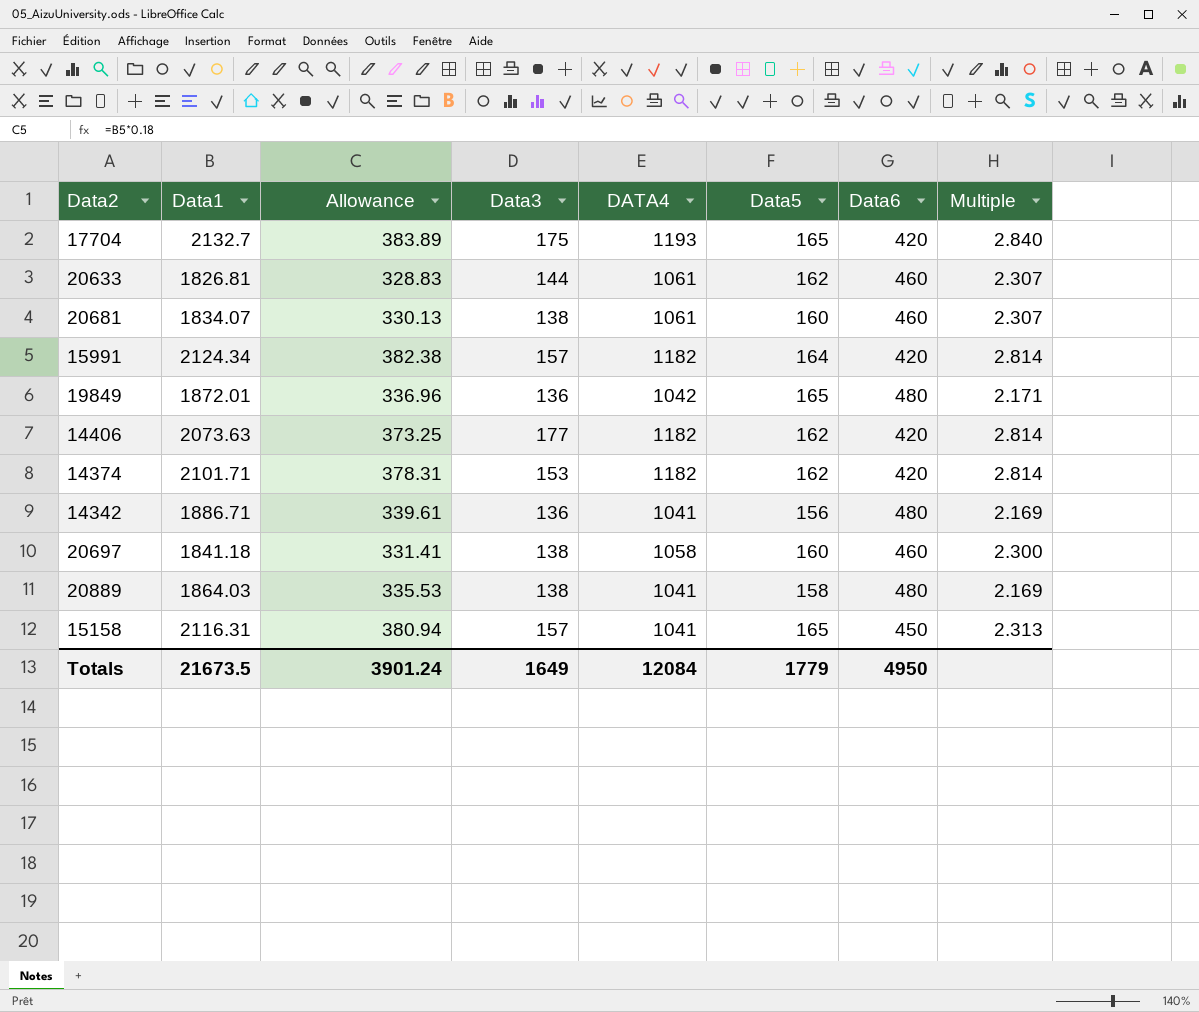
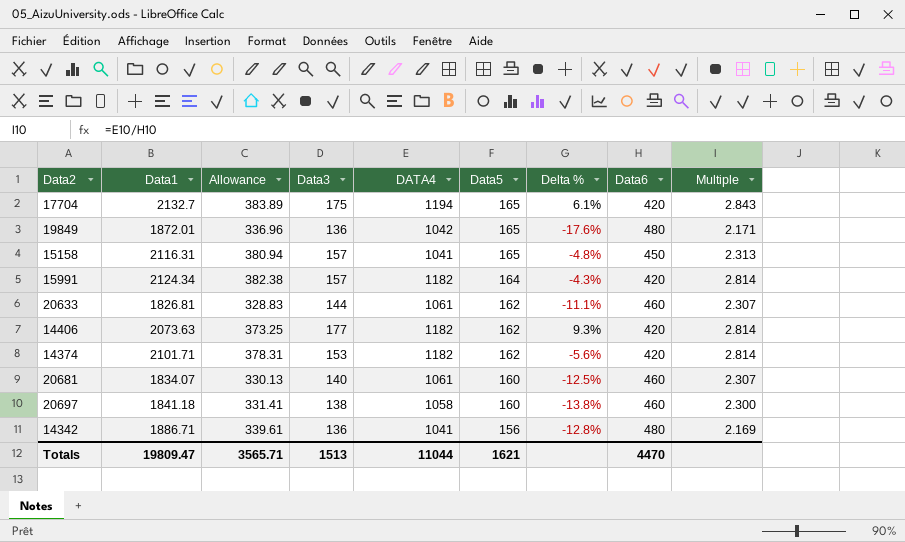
row order: none -> Data5 descending
column Delta % | formula: none -> ([Data3] - [Data5]) / [Data5]
row 20889: 1864.03 | 335.53 | 138 | 1041 | 158 | 480 | 2.169 -> none
17704 | DATA4: 1193 -> 1194
17704 | Multiple: 2.840 -> 2.843
20681 | Data3: 138 -> 140
Totals | Data1: 21673.5 -> 19809.47
Totals | Allowance: 3901.24 -> 3565.71
Totals | Data3: 1649 -> 1513
Totals | DATA4: 12084 -> 11044
Totals | Data5: 1779 -> 1621
Totals | Data6: 4950 -> 4470

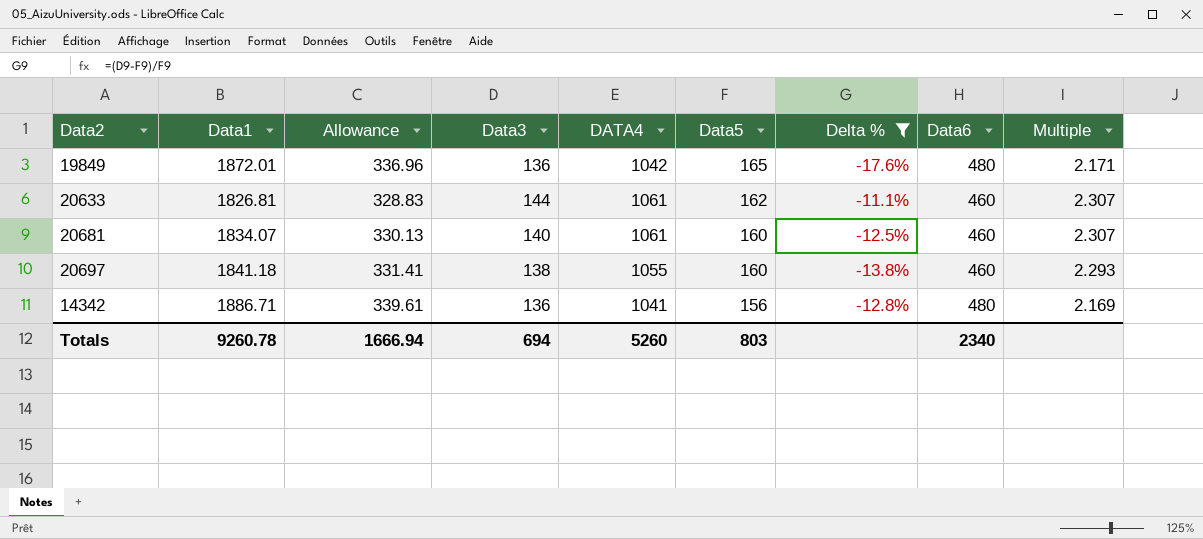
filter: none -> Delta % <= -11.1%
20697 | DATA4: 1058 -> 1055
20697 | Multiple: 2.300 -> 2.293
Totals | Data1: 19809.47 -> 9260.78
Totals | Allowance: 3565.71 -> 1666.94
Totals | Data3: 1513 -> 694
Totals | DATA4: 11044 -> 5260
Totals | Data5: 1621 -> 803
Totals | Data6: 4470 -> 2340

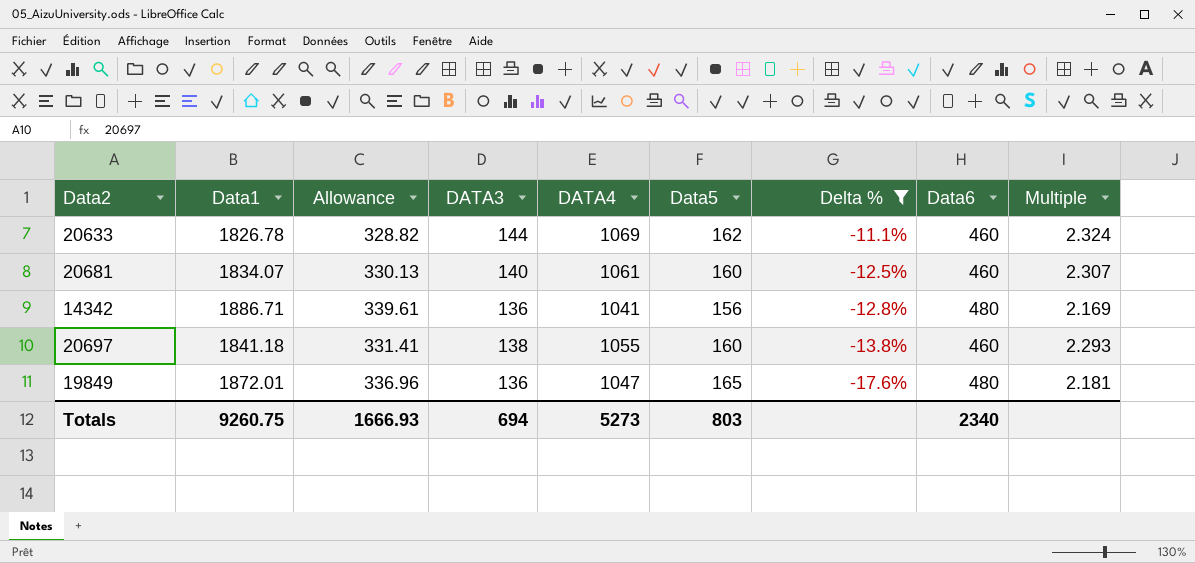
row order: Data5 descending -> Delta % descending
column name: Data3 -> DATA3
20633 | Data1: 1826.81 -> 1826.78
20633 | Allowance: 328.83 -> 328.82
20633 | DATA4: 1061 -> 1069
20633 | Multiple: 2.307 -> 2.324
19849 | DATA4: 1042 -> 1047
19849 | Multiple: 2.171 -> 2.181
Totals | Data1: 9260.78 -> 9260.75
Totals | Allowance: 1666.94 -> 1666.93
Totals | DATA4: 5260 -> 5273

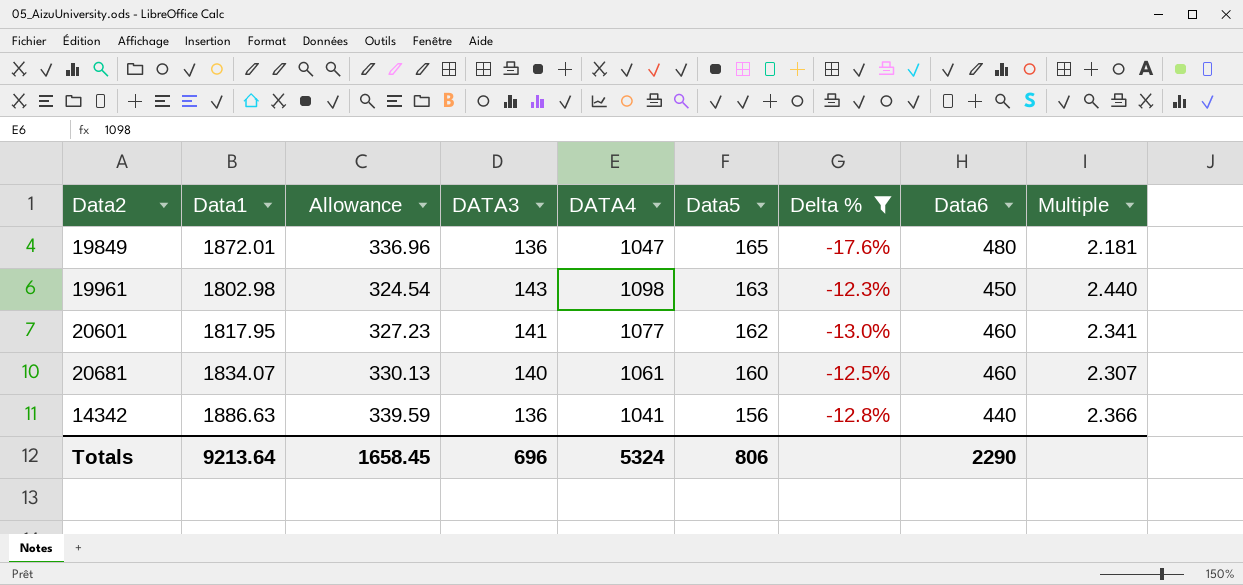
row order: Delta % descending -> Data5 descending
row 20633: 1826.78 | 328.82 | 144 | 1069 | 162 | -11.1% | 460 | 2.324 -> none
row 20697: 1841.18 | 331.41 | 138 | 1055 | 160 | -13.8% | 460 | 2.293 -> none
row 19961: none -> 1802.98 | 324.54 | 143 | 1098 | 163 | -12.3% | 450 | 2.440
row 20601: none -> 1817.95 | 327.23 | 141 | 1077 | 162 | -13.0% | 460 | 2.341
14342 | Data1: 1886.71 -> 1886.63
14342 | Allowance: 339.61 -> 339.59
14342 | Data6: 480 -> 440
14342 | Multiple: 2.169 -> 2.366
Totals | Data1: 9260.75 -> 9213.64
Totals | Allowance: 1666.93 -> 1658.45
Totals | DATA3: 694 -> 696
Totals | DATA4: 5273 -> 5324
Totals | Data5: 803 -> 806
Totals | Data6: 2340 -> 2290

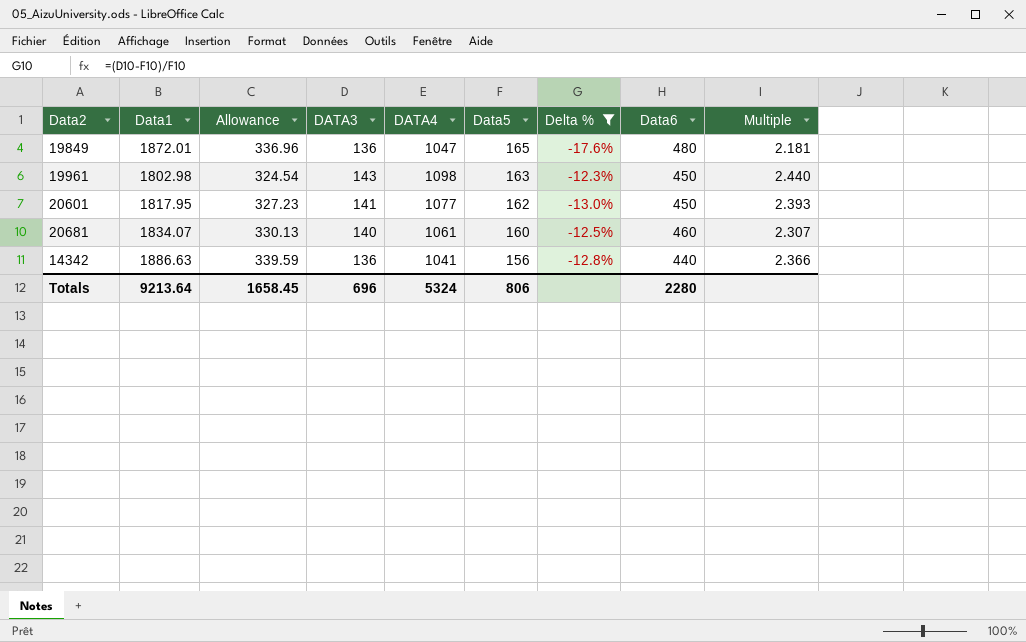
20601 | Data6: 460 -> 450
20601 | Multiple: 2.341 -> 2.393
Totals | Data6: 2290 -> 2280

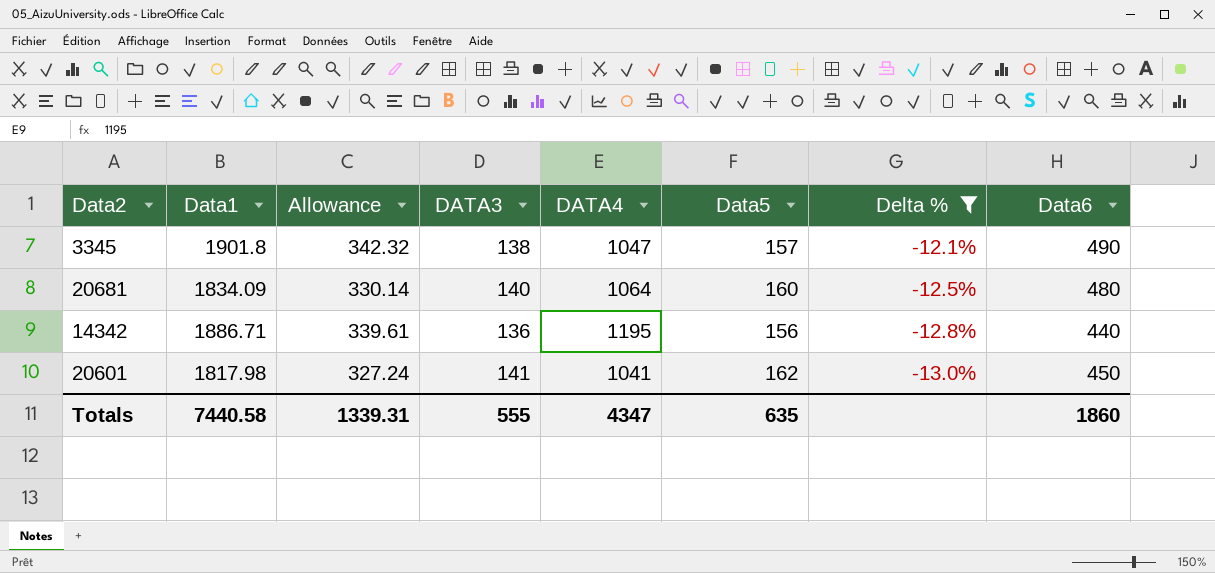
row order: Data5 descending -> Delta % descending
column Multiple | formula: [DATA4] / [Data6] -> none
row 19849: 1872.01 | 336.96 | 136 | 1047 | 165 | -17.6% | 480 | 2.181 -> none
row 19961: 1802.98 | 324.54 | 143 | 1098 | 163 | -12.3% | 450 | 2.440 -> none
row 3345: none -> 1901.8 | 342.32 | 138 | 1047 | 157 | -12.1% | 490
20681 | Data1: 1834.07 -> 1834.09
20681 | Allowance: 330.13 -> 330.14
20681 | DATA4: 1061 -> 1064
20681 | Data6: 460 -> 480
14342 | Data1: 1886.63 -> 1886.71
14342 | Allowance: 339.59 -> 339.61
14342 | DATA4: 1041 -> 1195
20601 | Data1: 1817.95 -> 1817.98
20601 | Allowance: 327.23 -> 327.24
20601 | DATA4: 1077 -> 1041
Totals | Data1: 9213.64 -> 7440.58
Totals | Allowance: 1658.45 -> 1339.31
Totals | DATA3: 696 -> 555
Totals | DATA4: 5324 -> 4347
Totals | Data5: 806 -> 635
Totals | Data6: 2280 -> 1860

